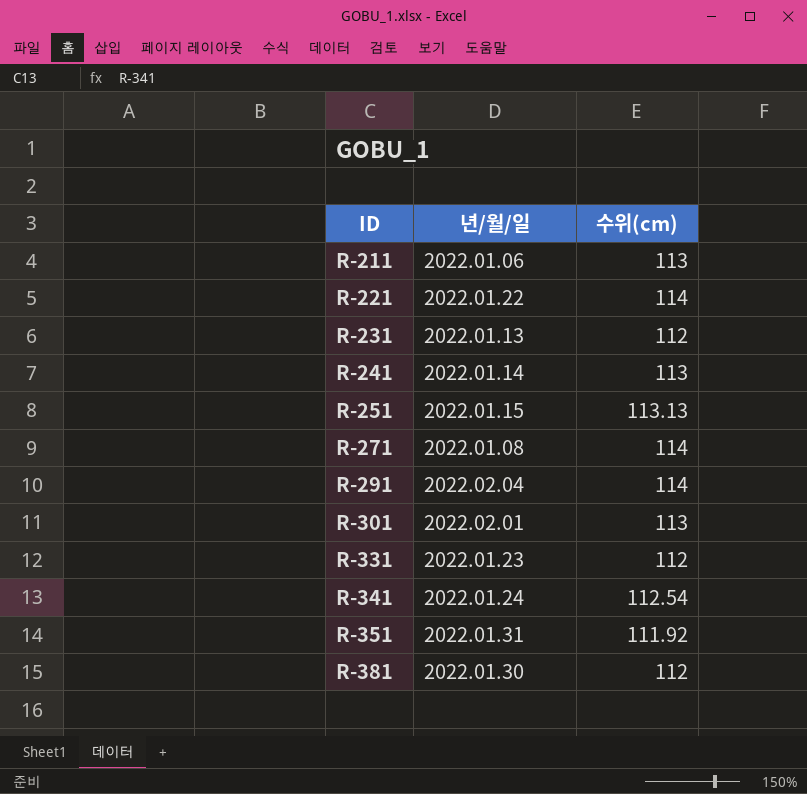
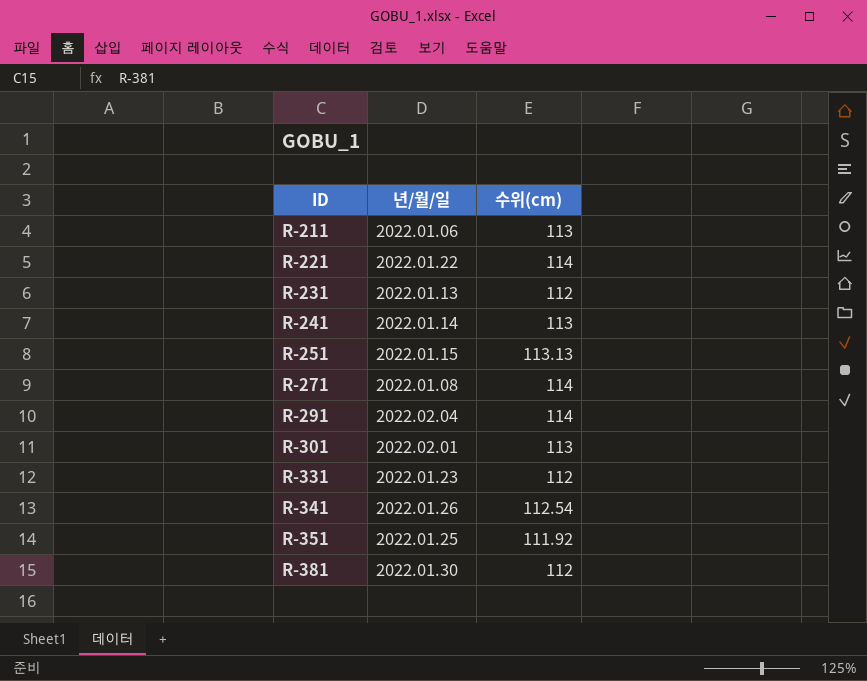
R-341 | 년/월/일: 2022.01.24 -> 2022.01.26
R-351 | 년/월/일: 2022.01.31 -> 2022.01.25

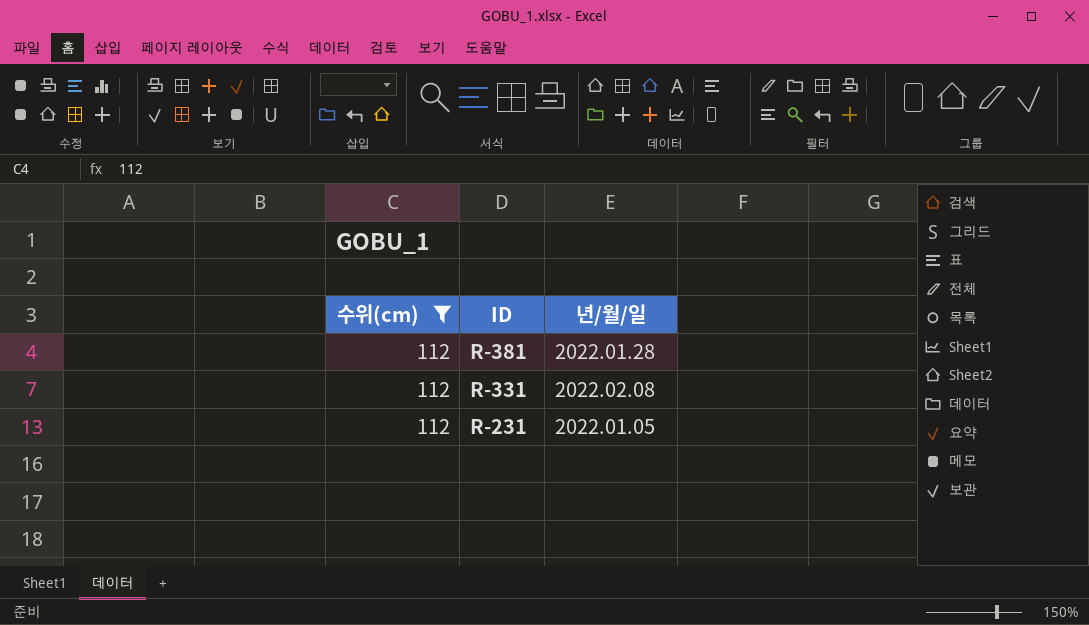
filter: none -> 수위(cm) = 112
row order: ID ascending -> ID descending
column 수위(cm) | position: 3 -> 1
R-381 | 년/월/일: 2022.01.30 -> 2022.01.28
R-331 | 년/월/일: 2022.01.23 -> 2022.02.08
R-231 | 년/월/일: 2022.01.13 -> 2022.01.05

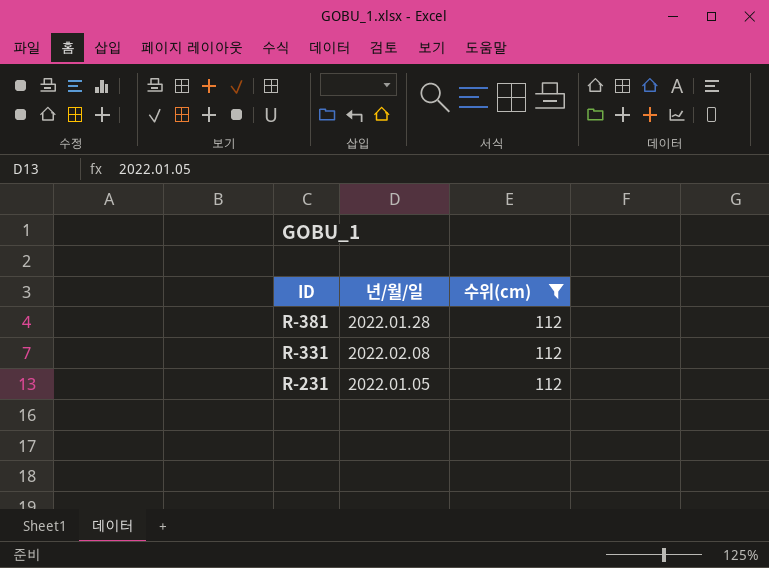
column 수위(cm) | position: 1 -> 3

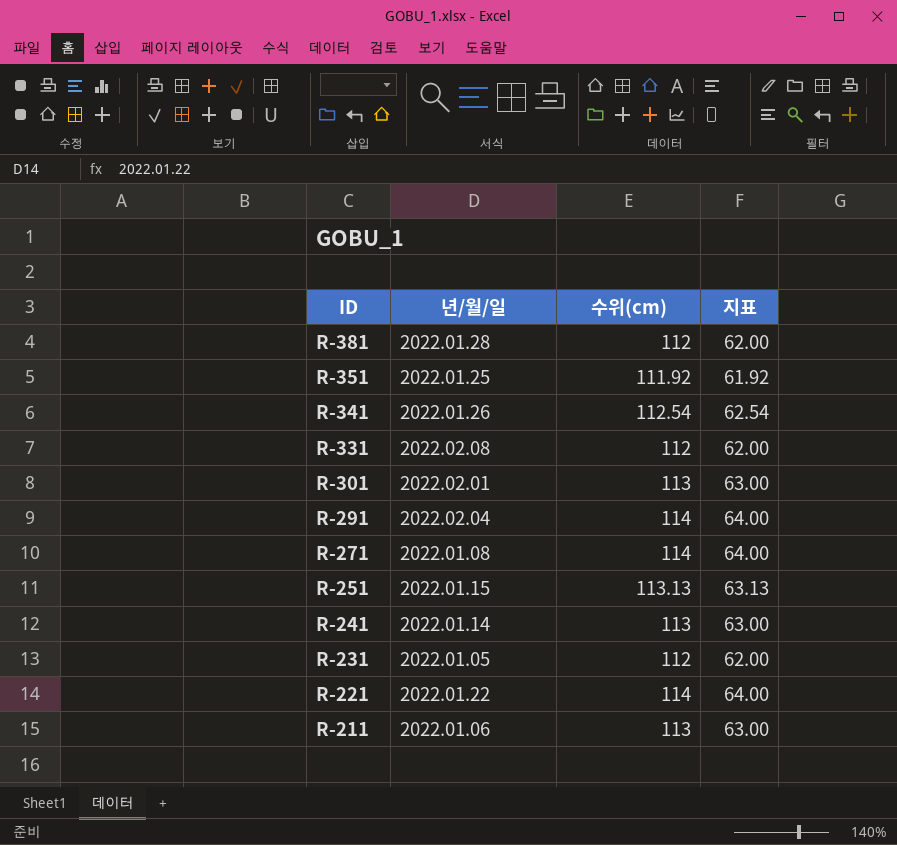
filter: 수위(cm) = 112 -> none
column 지표 | formula: none -> [수위(cm)] - 50

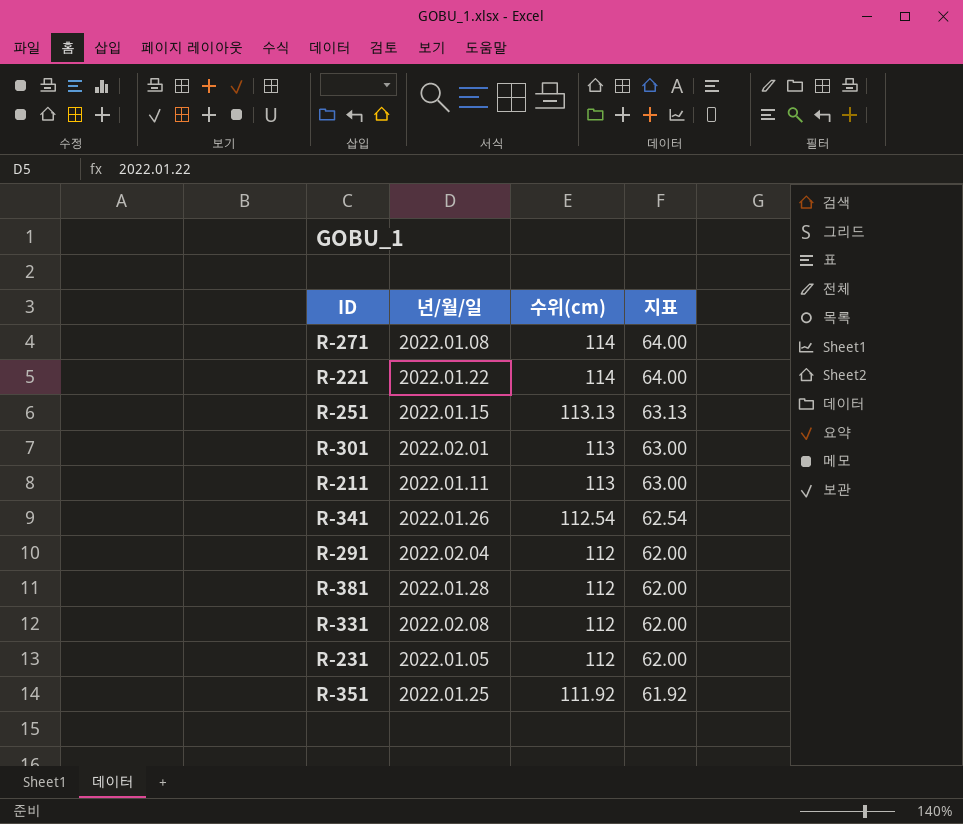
row order: ID descending -> 수위(cm) descending
row R-241: 2022.01.14 | 113 | 63.00 -> none
R-211 | 년/월/일: 2022.01.06 -> 2022.01.11
R-291 | 수위(cm): 114 -> 112
R-291 | 지표: 64.00 -> 62.00

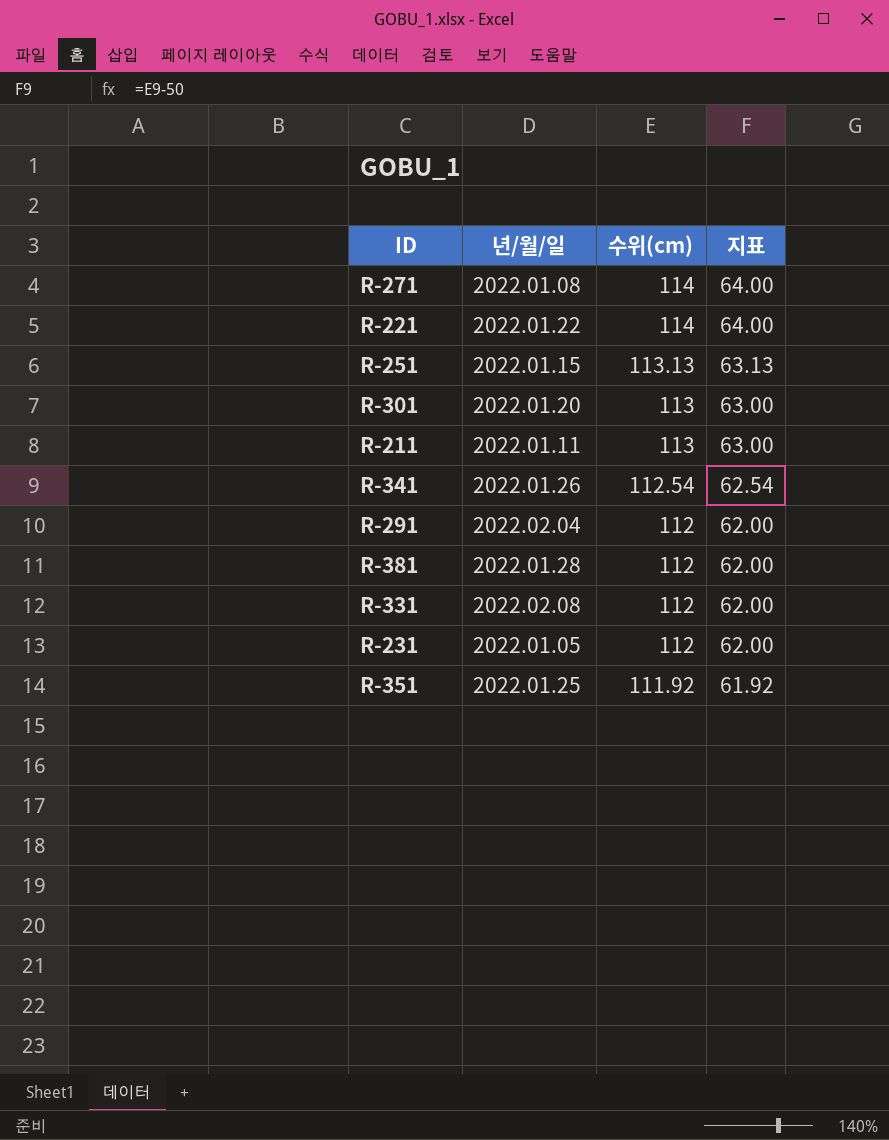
R-301 | 년/월/일: 2022.02.01 -> 2022.01.20

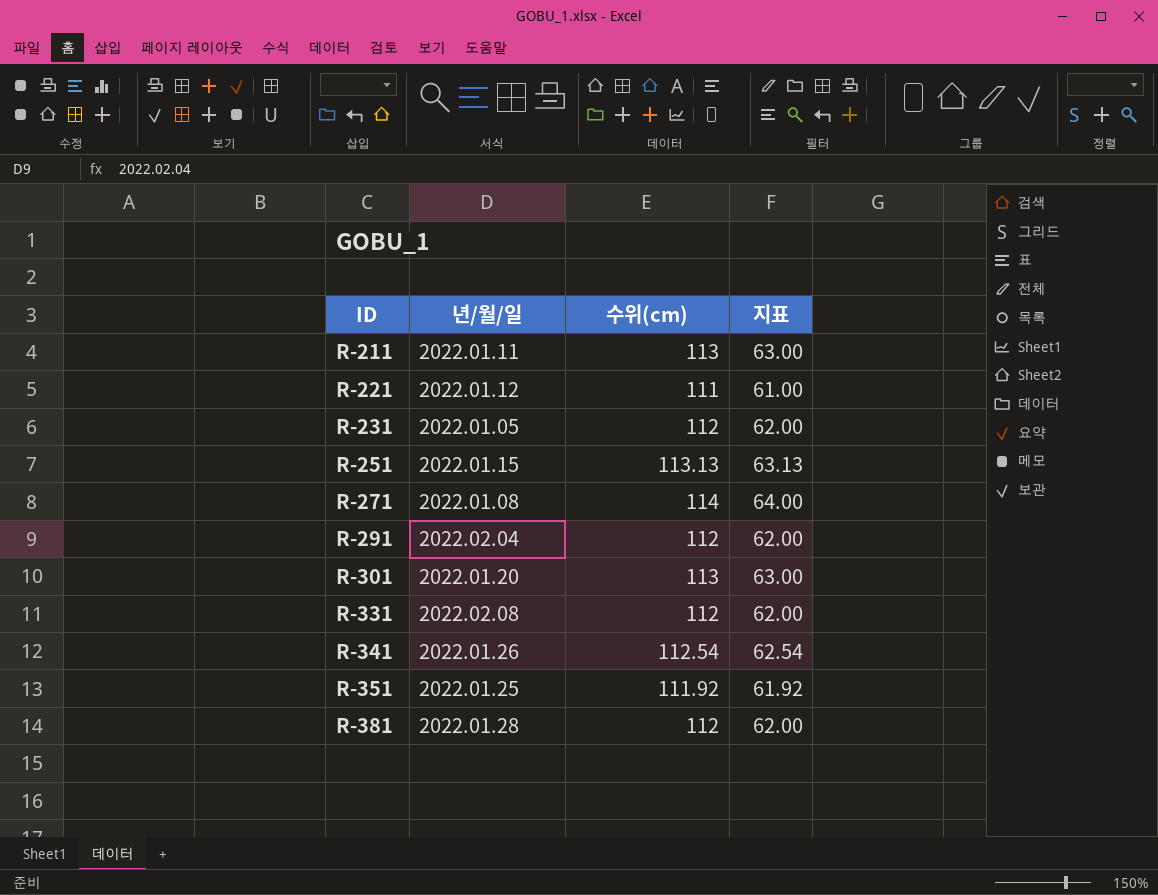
row order: 수위(cm) descending -> ID ascending
R-221 | 년/월/일: 2022.01.22 -> 2022.01.12
R-221 | 수위(cm): 114 -> 111
R-221 | 지표: 64.00 -> 61.00

